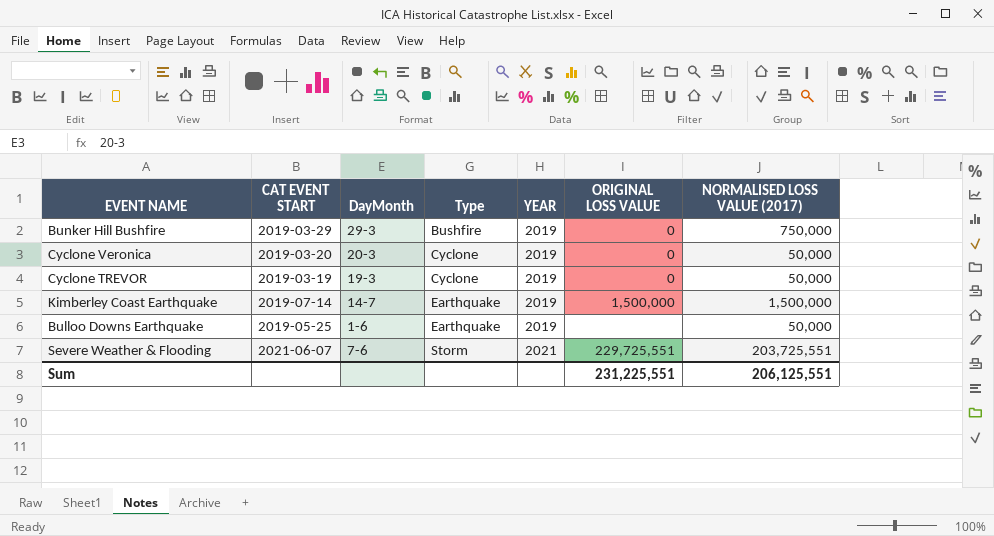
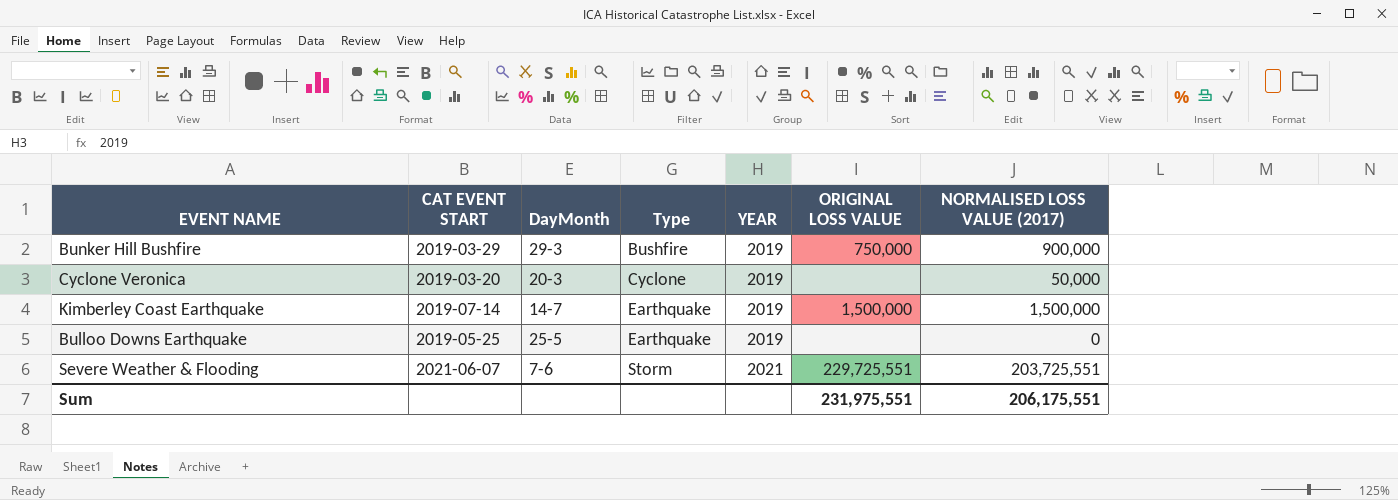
row Cyclone TREVOR: 2019-03-19 | 19-3 | Cyclone | 2019 | 0 | 50,000 -> none
Bunker Hill Bushfire | ORIGINAL LOSS VALUE: 0 -> 750,000
Bunker Hill Bushfire | NORMALISED LOSS VALUE (2017): 750,000 -> 900,000
Cyclone Veronica | ORIGINAL LOSS VALUE: 0 -> none
Bulloo Downs Earthquake | DayMonth: 1-6 -> 25-5
Bulloo Downs Earthquake | NORMALISED LOSS VALUE (2017): 50,000 -> 0
Sum | ORIGINAL LOSS VALUE: 231,225,551 -> 231,975,551
Sum | NORMALISED LOSS VALUE (2017): 206,125,551 -> 206,175,551

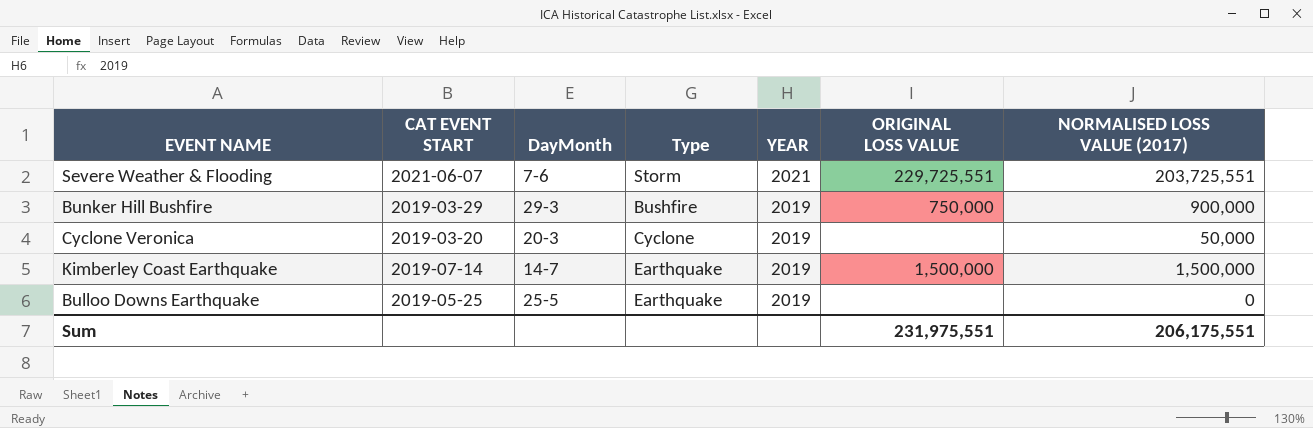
row order: Type ascending -> YEAR descending

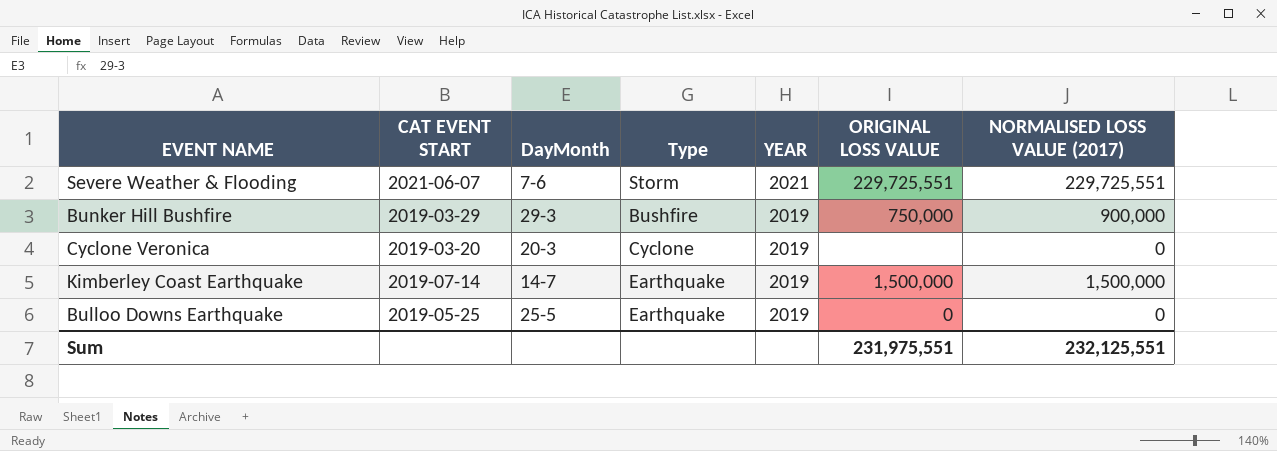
Severe Weather & Flooding | NORMALISED LOSS VALUE (2017): 203,725,551 -> 229,725,551
Cyclone Veronica | NORMALISED LOSS VALUE (2017): 50,000 -> 0
Bulloo Downs Earthquake | ORIGINAL LOSS VALUE: none -> 0
Sum | NORMALISED LOSS VALUE (2017): 206,175,551 -> 232,125,551

